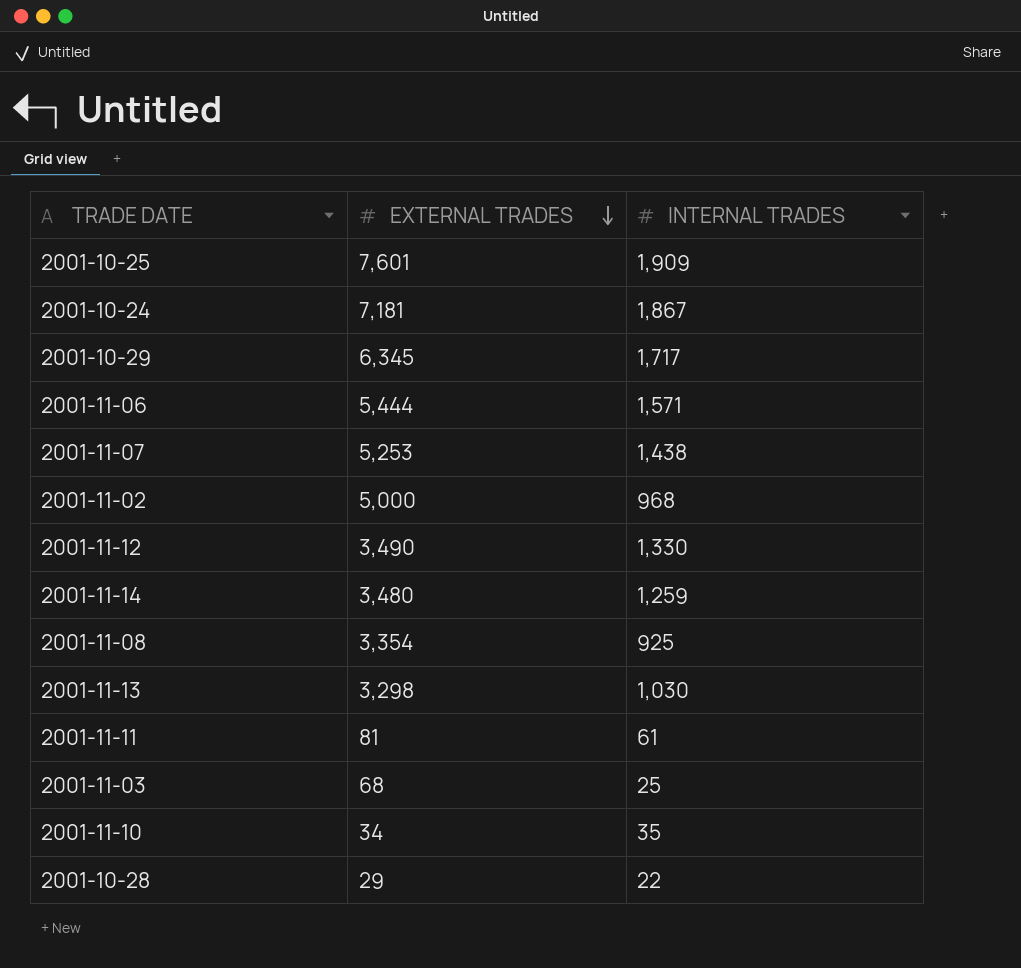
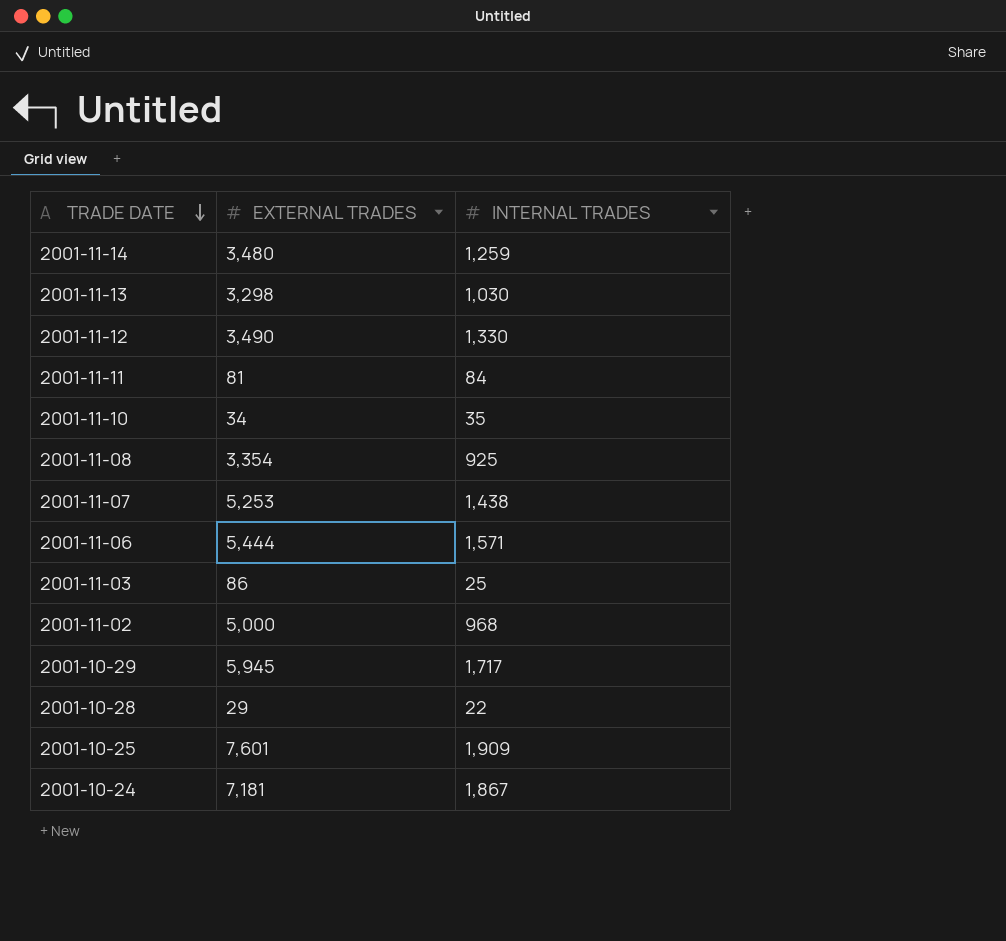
row order: EXTERNAL TRADES descending -> TRADE DATE descending
2001-11-11 | INTERNAL TRADES: 61 -> 84
2001-11-03 | EXTERNAL TRADES: 68 -> 86
2001-10-29 | EXTERNAL TRADES: 6,345 -> 5,945

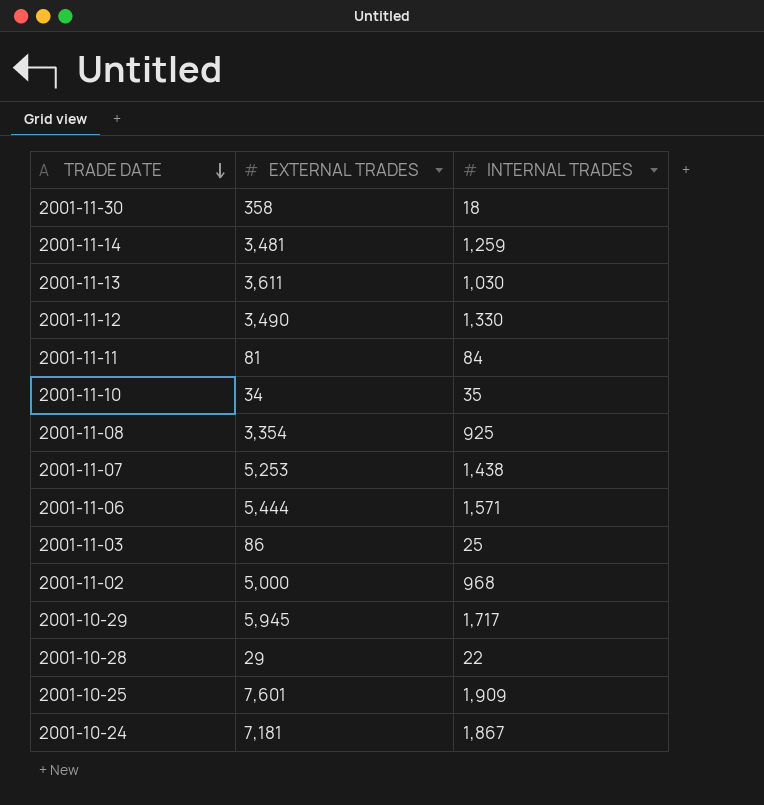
row 2001-11-30: none -> 358 | 18
2001-11-14 | EXTERNAL TRADES: 3,480 -> 3,481
2001-11-13 | EXTERNAL TRADES: 3,298 -> 3,611

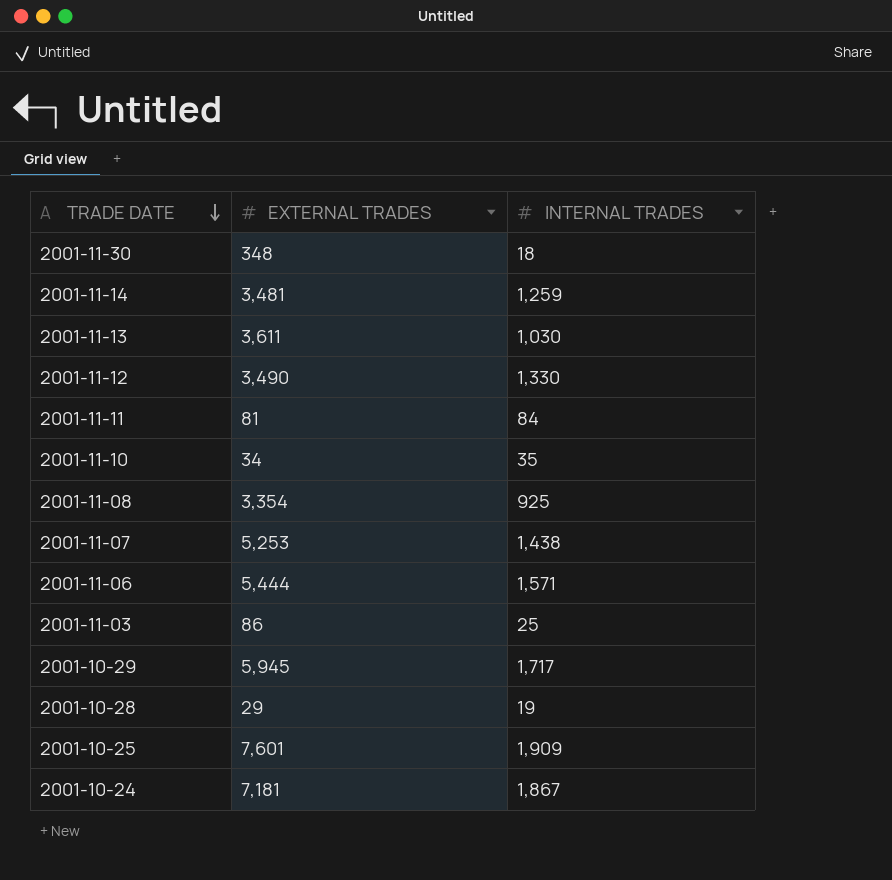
row 2001-11-02: 5,000 | 968 -> none
2001-11-30 | EXTERNAL TRADES: 358 -> 348
2001-10-28 | INTERNAL TRADES: 22 -> 19

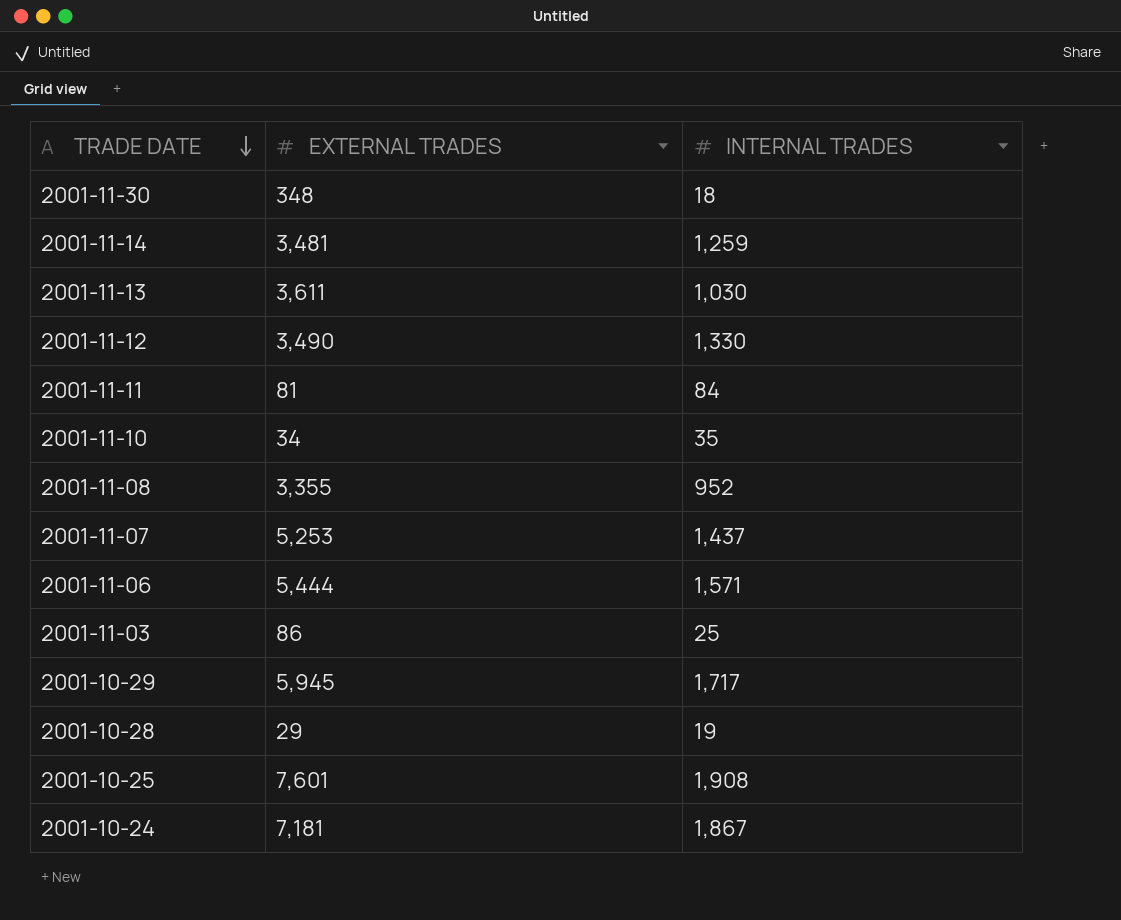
2001-11-08 | EXTERNAL TRADES: 3,354 -> 3,355
2001-11-08 | INTERNAL TRADES: 925 -> 952
2001-11-07 | INTERNAL TRADES: 1,438 -> 1,437
2001-10-25 | INTERNAL TRADES: 1,909 -> 1,908

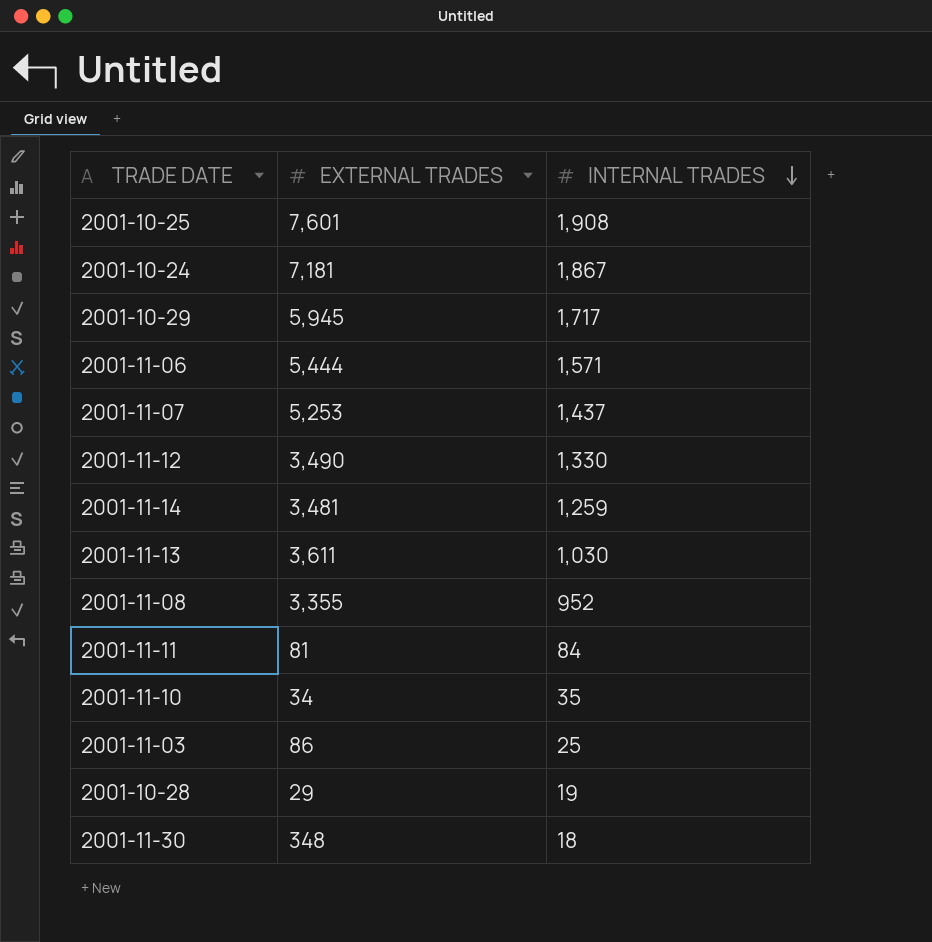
row order: TRADE DATE descending -> INTERNAL TRADES descending

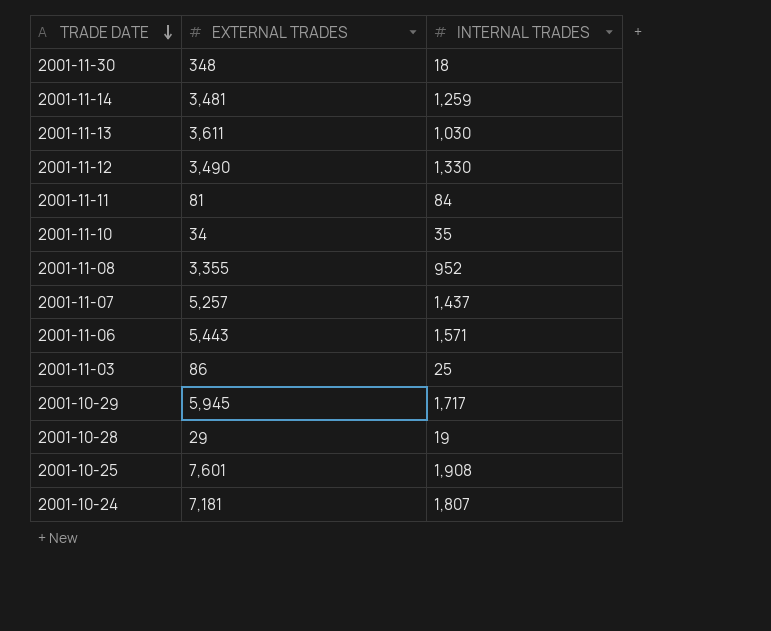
row order: INTERNAL TRADES descending -> TRADE DATE descending
2001-11-07 | EXTERNAL TRADES: 5,253 -> 5,257
2001-11-06 | EXTERNAL TRADES: 5,444 -> 5,443
2001-10-24 | INTERNAL TRADES: 1,867 -> 1,807

